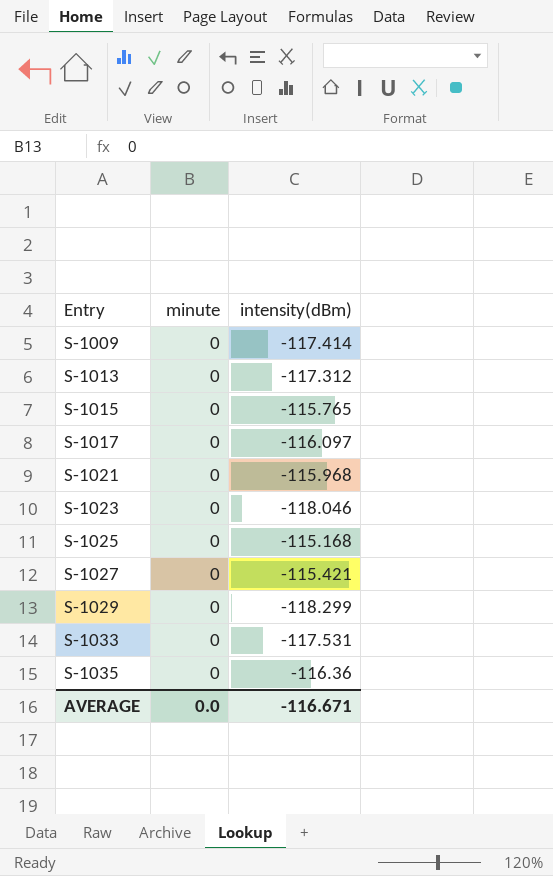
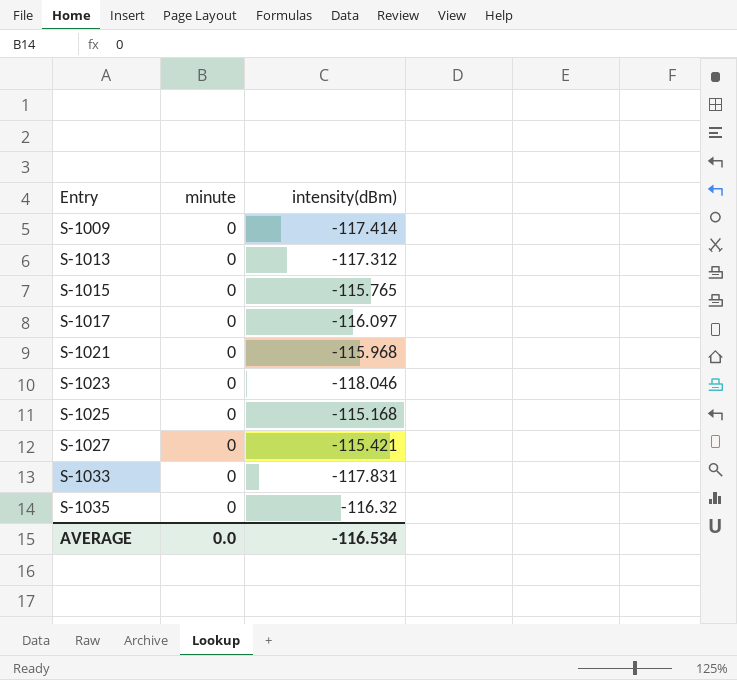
row S-1029: 0 | -118.299 -> none
S-1033 | intensity(dBm): -117.531 -> -117.831
S-1035 | intensity(dBm): -116.36 -> -116.32
AVERAGE | intensity(dBm): -116.671 -> -116.534

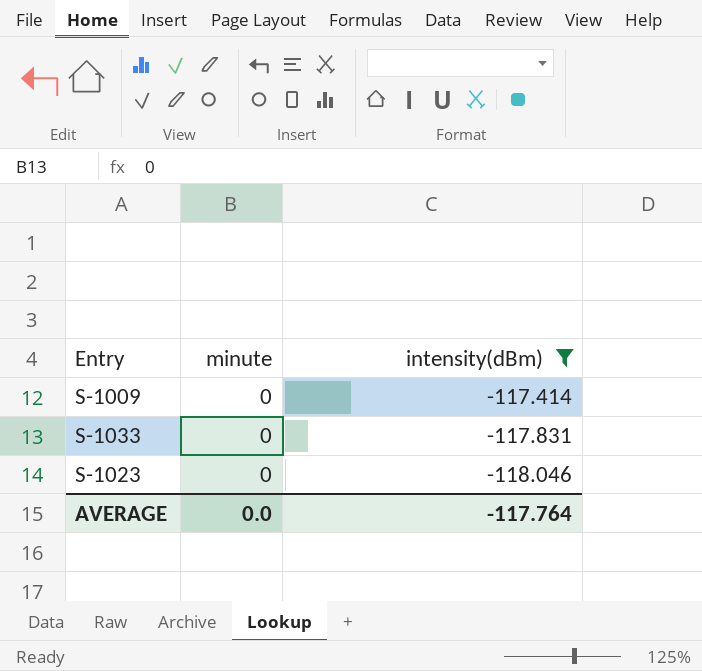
filter: none -> intensity(dBm) <= -117.414
row order: Entry ascending -> intensity(dBm) descending
AVERAGE | intensity(dBm): -116.534 -> -117.764

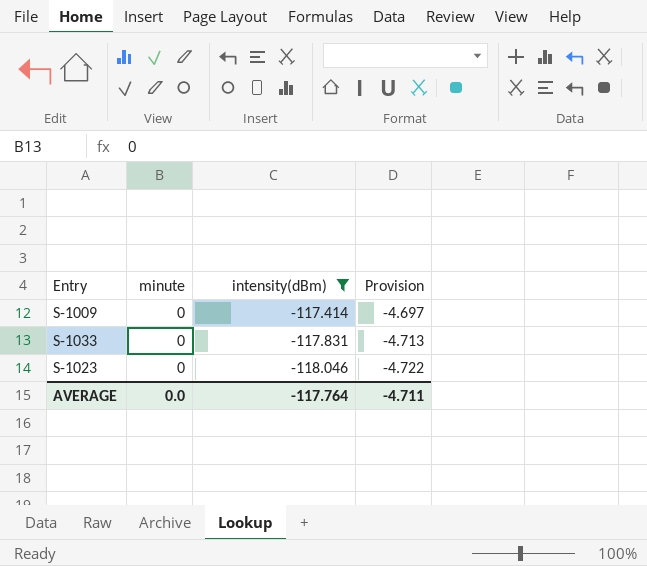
column Provision | formula: none -> [intensity(dBm)] * 0.04

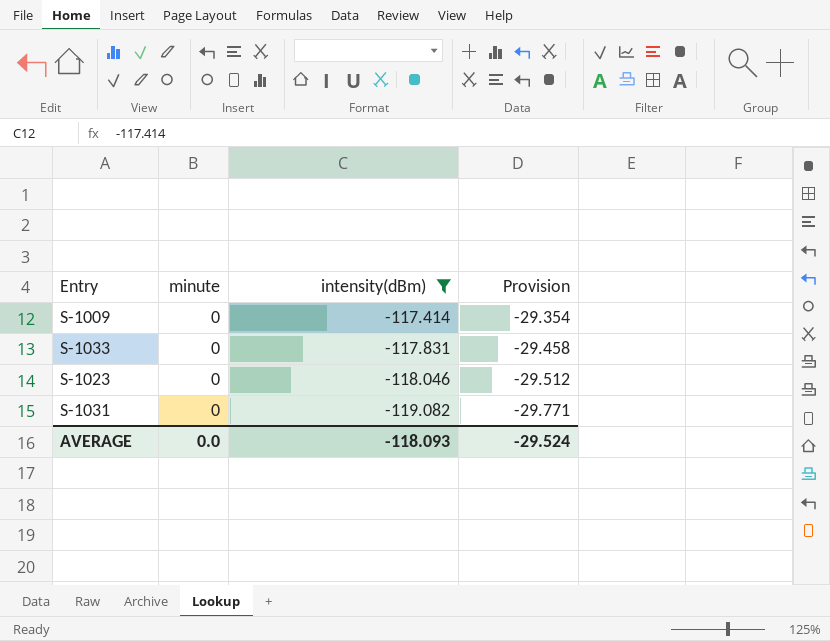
column Provision | formula: [intensity(dBm)] * 0.04 -> [intensity(dBm)] * 0.25
row S-1031: none -> 0 | -119.082 | -29.771
AVERAGE | intensity(dBm): -117.764 -> -118.093
AVERAGE | Provision: -4.711 -> -29.524

